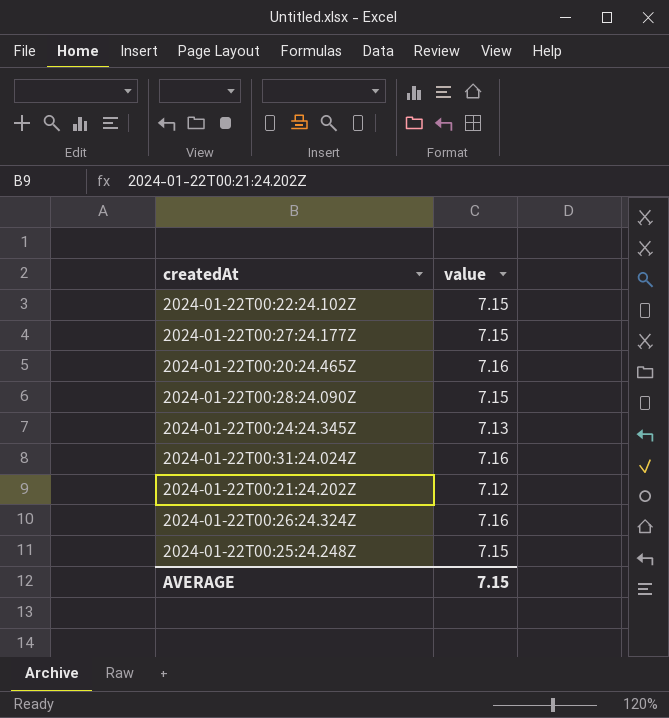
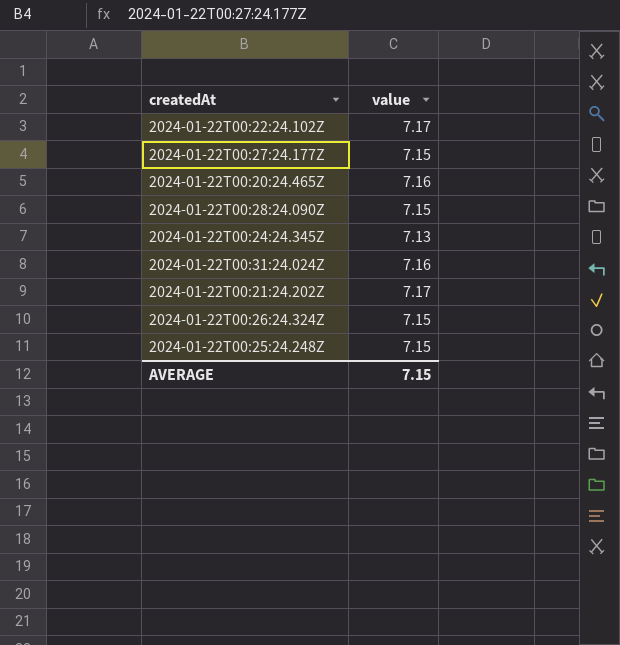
2024-01-22T00:22:24.102Z | value: 7.15 -> 7.17
2024-01-22T00:21:24.202Z | value: 7.12 -> 7.17
2024-01-22T00:26:24.324Z | value: 7.16 -> 7.15

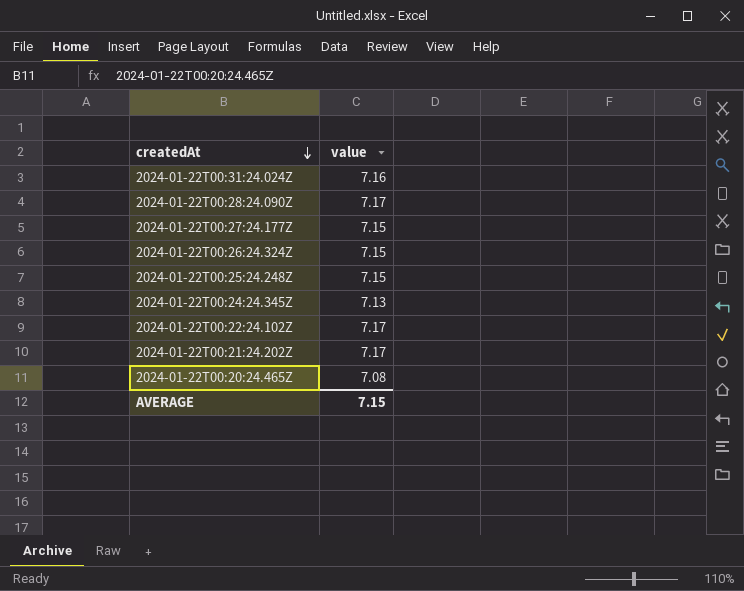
row order: none -> createdAt descending
2024-01-22T00:28:24.090Z | value: 7.15 -> 7.17
2024-01-22T00:20:24.465Z | value: 7.16 -> 7.08

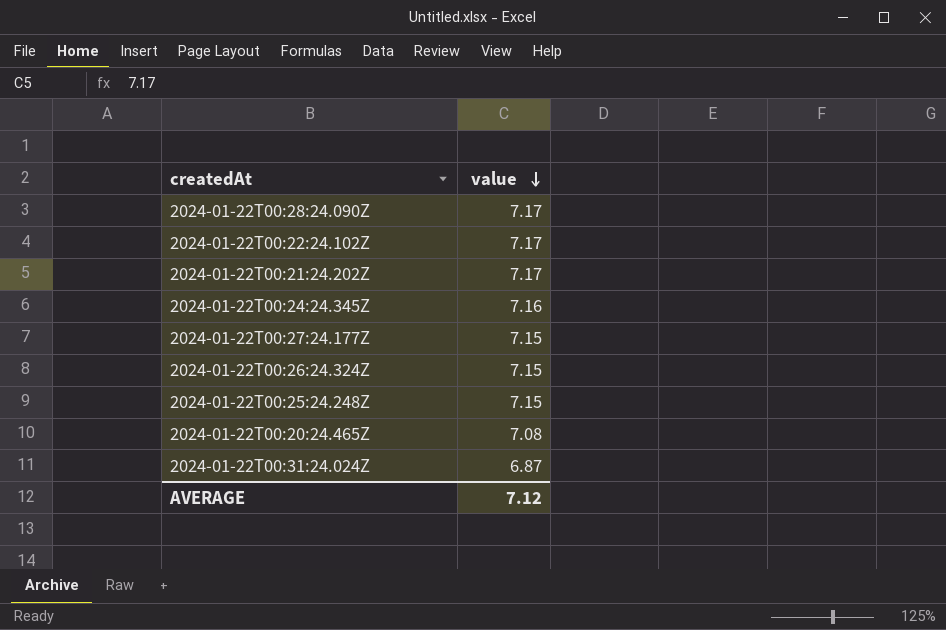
row order: createdAt descending -> value descending
2024-01-22T00:24:24.345Z | value: 7.13 -> 7.16
2024-01-22T00:31:24.024Z | value: 7.16 -> 6.87
AVERAGE | value: 7.15 -> 7.12

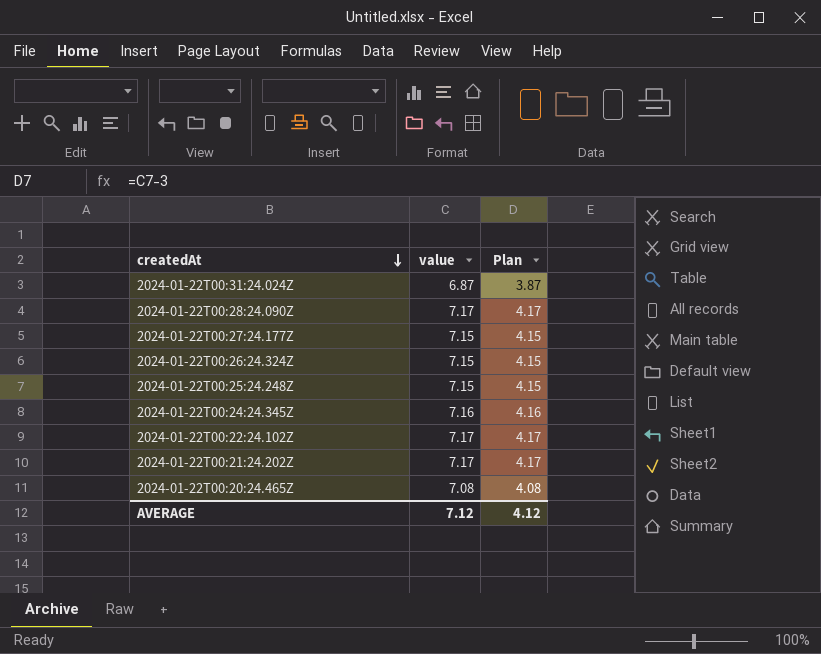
row order: value descending -> createdAt descending
column Plan | formula: none -> [value] - 3

